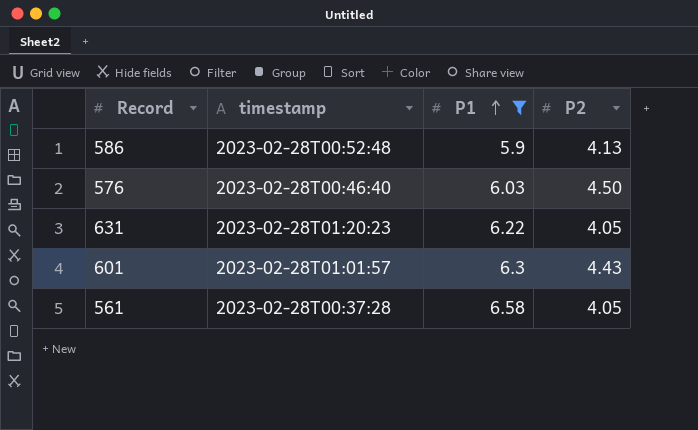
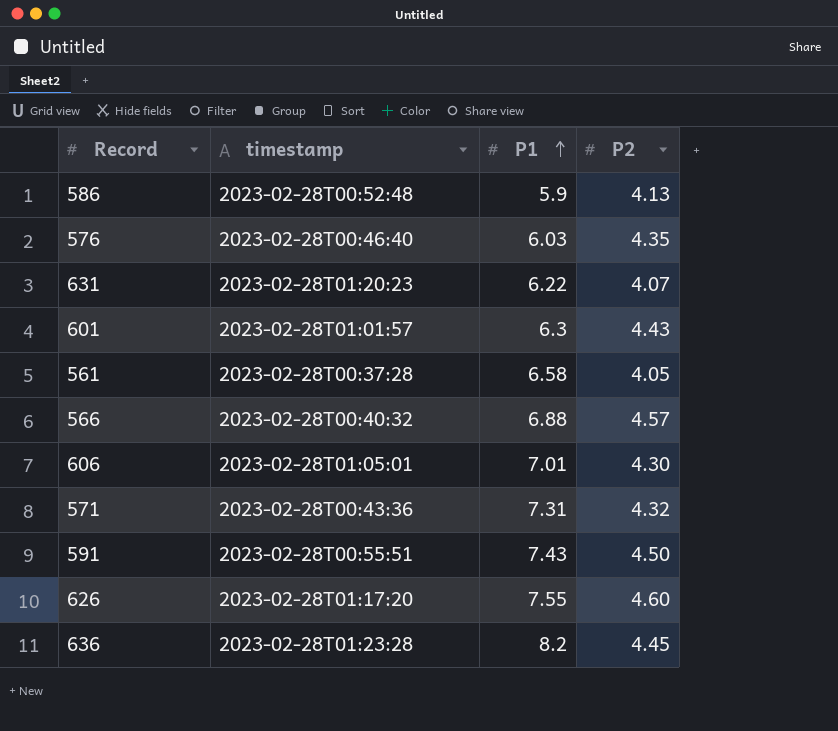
filter: P1 <= 6.58 -> none
576 | P2: 4.50 -> 4.35
631 | P2: 4.05 -> 4.07

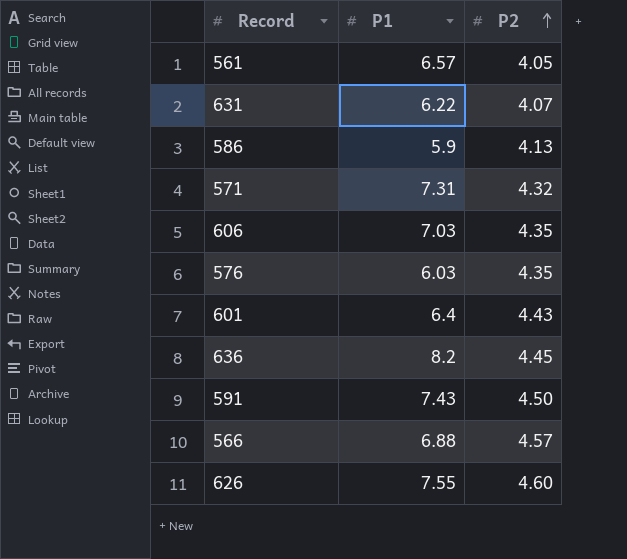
row order: P1 ascending -> P2 ascending
column timestamp | position: 2 -> none
561 | P1: 6.58 -> 6.57
606 | P1: 7.01 -> 7.03
606 | P2: 4.30 -> 4.35
601 | P1: 6.3 -> 6.4

